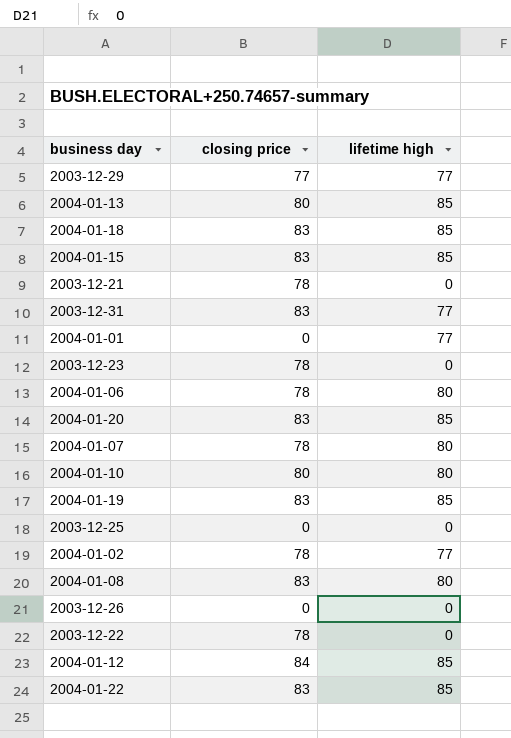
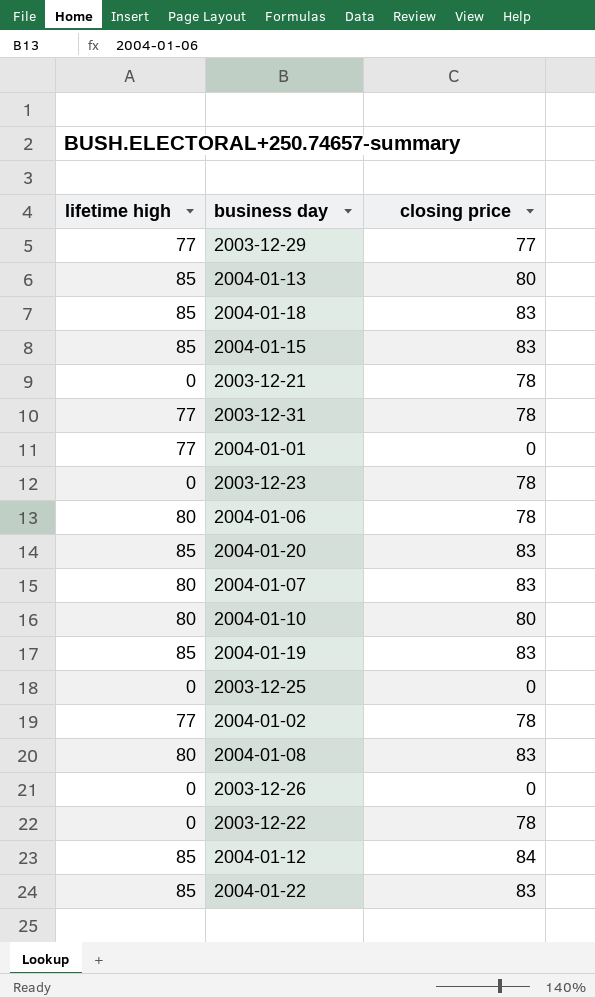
column lifetime high | position: 3 -> 1
2003-12-31 | closing price: 83 -> 78
2004-01-07 | closing price: 78 -> 83

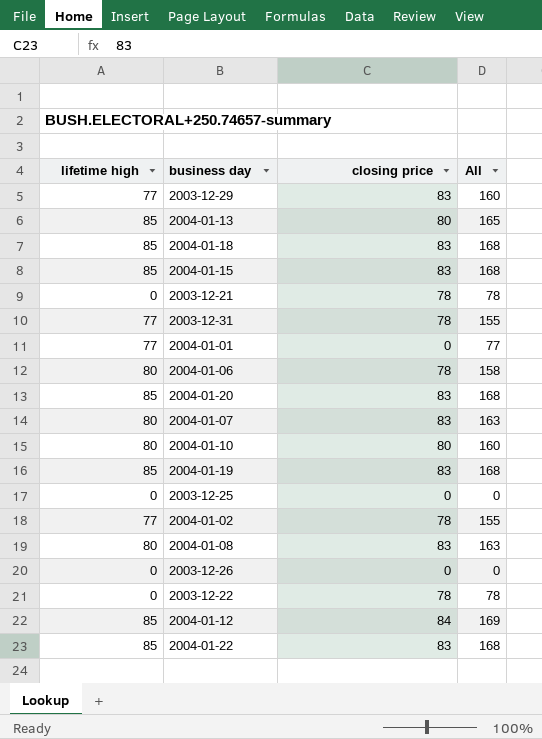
column All | formula: none -> [lifetime high] + [closing price]
row 2003-12-23: 0 | 78 -> none
2003-12-29 | closing price: 77 -> 83

